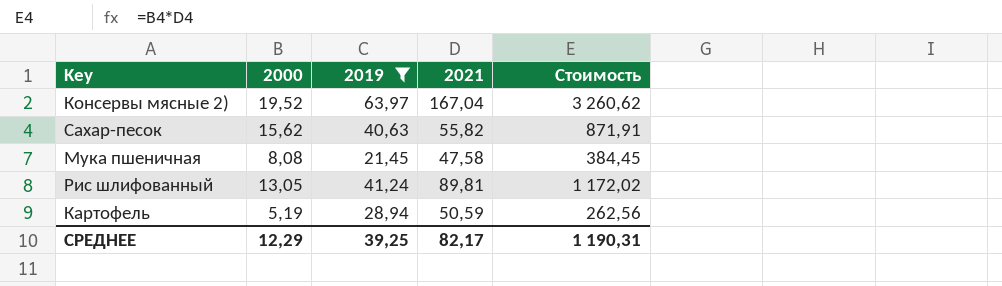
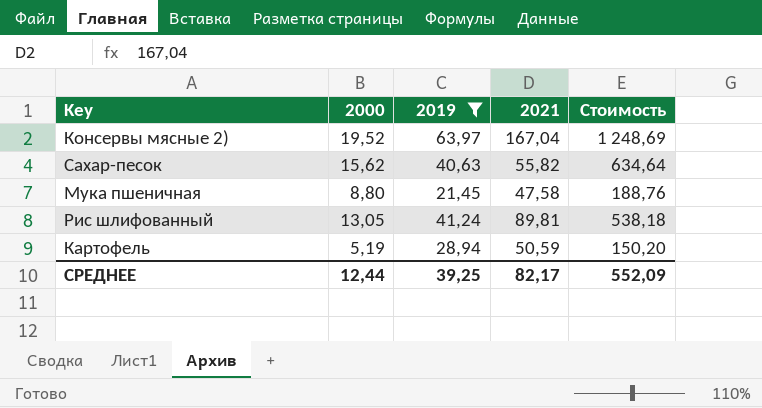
column Стоимость | formula: [2000] * [2021] -> [2000] * [2019]
Мука пшеничная | 2000: 8,08 -> 8,80
СРЕДНЕЕ | 2000: 12,29 -> 12,44
СРЕДНЕЕ | Стоимость: 1 190,31 -> 552,09

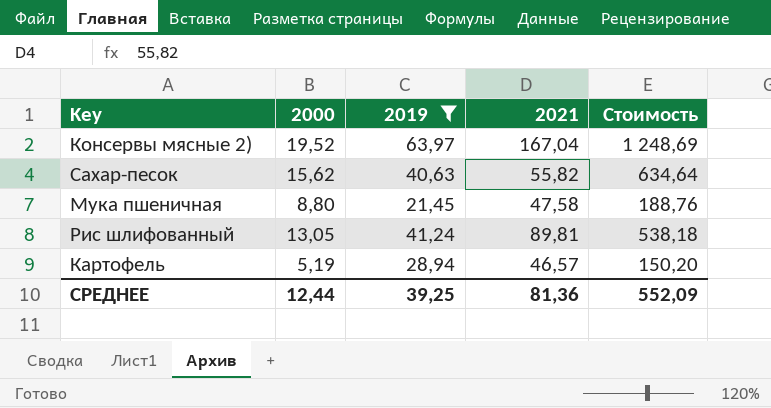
Картофель | 2021: 50,59 -> 46,57
СРЕДНЕЕ | 2021: 82,17 -> 81,36

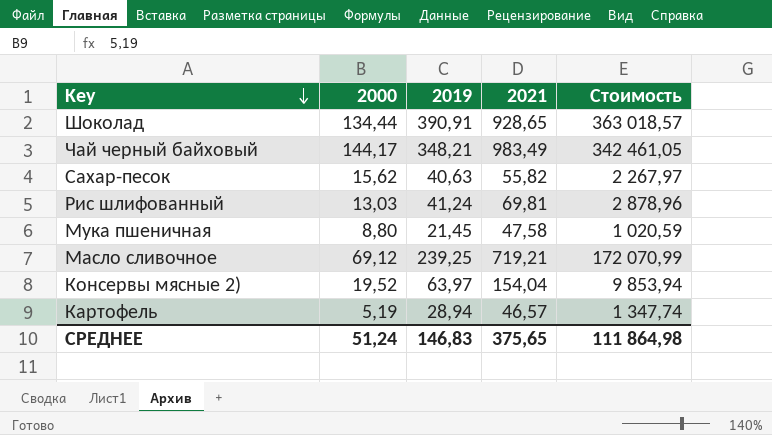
filter: 2019 <= 63,97 -> none
row order: none -> Key descending
column Стоимость | formula: [2000] * [2019] -> [2019] * [2021]
Рис шлифованный | 2000: 13,05 -> 13,03
Рис шлифованный | 2021: 89,81 -> 69,81
Консервы мясные 2) | 2021: 167,04 -> 154,04
СРЕДНЕЕ | 2000: 12,44 -> 51,24
СРЕДНЕЕ | 2019: 39,25 -> 146,83
СРЕДНЕЕ | 2021: 81,36 -> 375,65
СРЕДНЕЕ | Стоимость: 552,09 -> 111 864,98

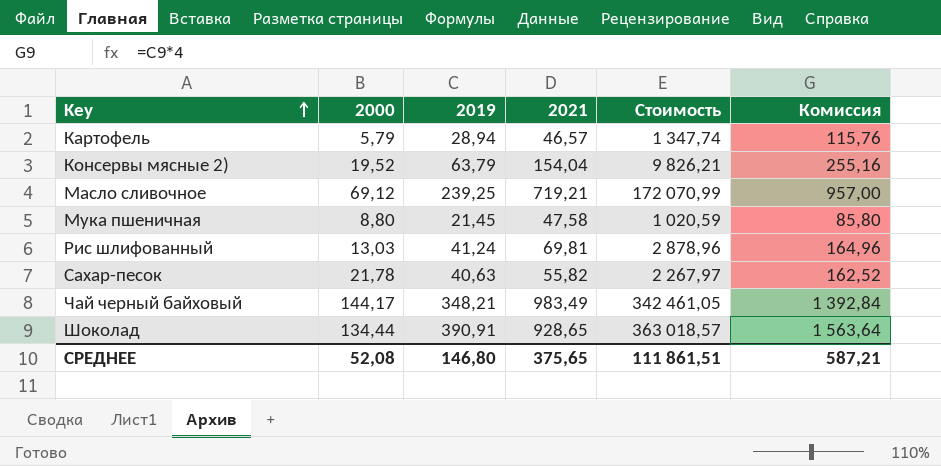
row order: Key descending -> Key ascending
column Комиссия | formula: none -> [2019] * 4
Картофель | 2000: 5,19 -> 5,79
Консервы мясные 2) | 2019: 63,97 -> 63,79
Консервы мясные 2) | Стоимость: 9 853,94 -> 9 826,21
Сахар-песок | 2000: 15,62 -> 21,78
СРЕДНЕЕ | 2000: 51,24 -> 52,08
СРЕДНЕЕ | 2019: 146,83 -> 146,80
СРЕДНЕЕ | Стоимость: 111 864,98 -> 111 861,51

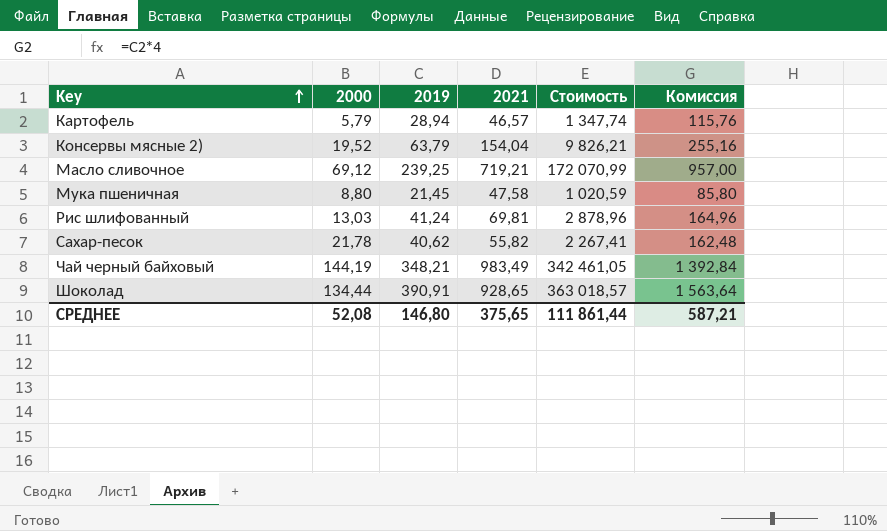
Сахар-песок | 2019: 40,63 -> 40,62
Сахар-песок | Стоимость: 2 267,97 -> 2 267,41
Сахар-песок | Комиссия: 162,52 -> 162,48
Чай черный байховый | 2000: 144,17 -> 144,19
СРЕДНЕЕ | Стоимость: 111 861,51 -> 111 861,44

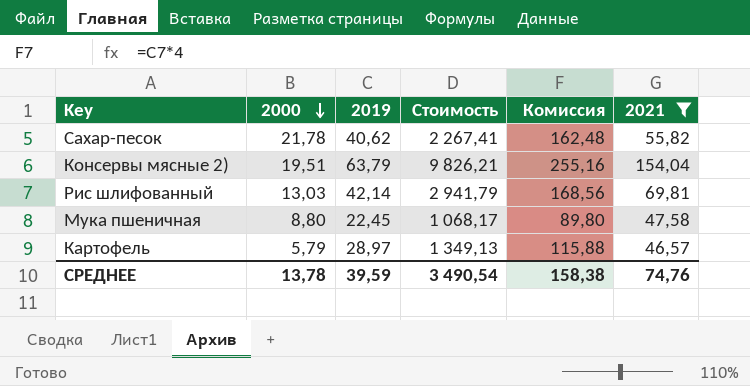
filter: none -> 2021 <= 154,04
row order: Key ascending -> 2000 descending
column 2021 | position: 4 -> 6
Консервы мясные 2) | 2000: 19,52 -> 19,51
Рис шлифованный | 2019: 41,24 -> 42,14
Рис шлифованный | Стоимость: 2 878,96 -> 2 941,79
Рис шлифованный | Комиссия: 164,96 -> 168,56
Мука пшеничная | 2019: 21,45 -> 22,45
Мука пшеничная | Стоимость: 1 020,59 -> 1 068,17
Мука пшеничная | Комиссия: 85,80 -> 89,80
Картофель | 2019: 28,94 -> 28,97
Картофель | Стоимость: 1 347,74 -> 1 349,13
Картофель | Комиссия: 115,76 -> 115,88
СРЕДНЕЕ | 2000: 52,08 -> 13,78
СРЕДНЕЕ | 2019: 146,80 -> 39,59
СРЕДНЕЕ | Стоимость: 111 861,44 -> 3 490,54
СРЕДНЕЕ | Комиссия: 587,21 -> 158,38
СРЕДНЕЕ | 2021: 375,65 -> 74,76

